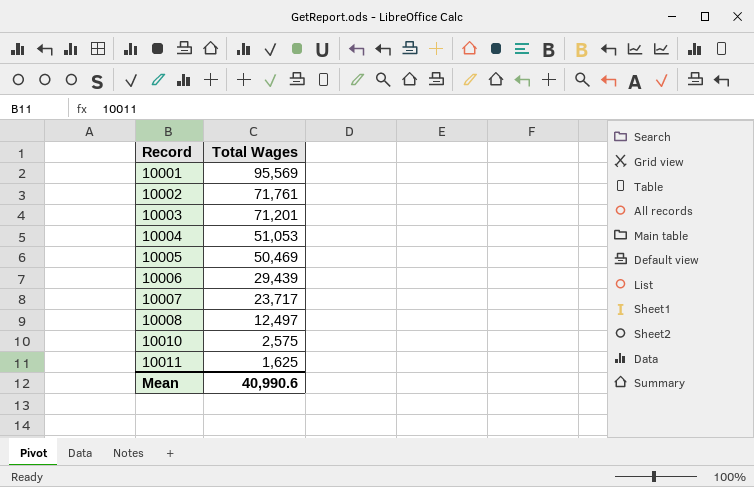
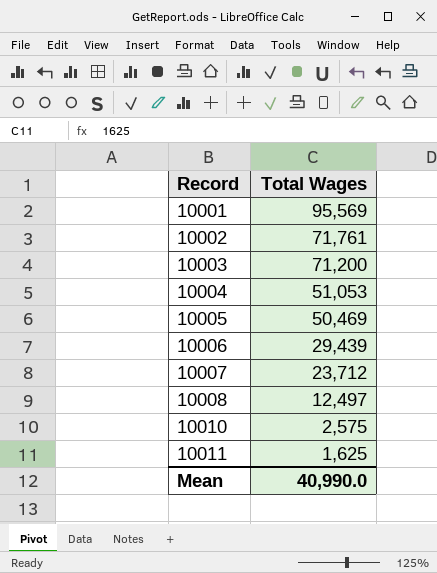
10003 | Total Wages: 71,201 -> 71,200
10007 | Total Wages: 23,717 -> 23,712
Mean | Total Wages: 40,990.6 -> 40,990.0

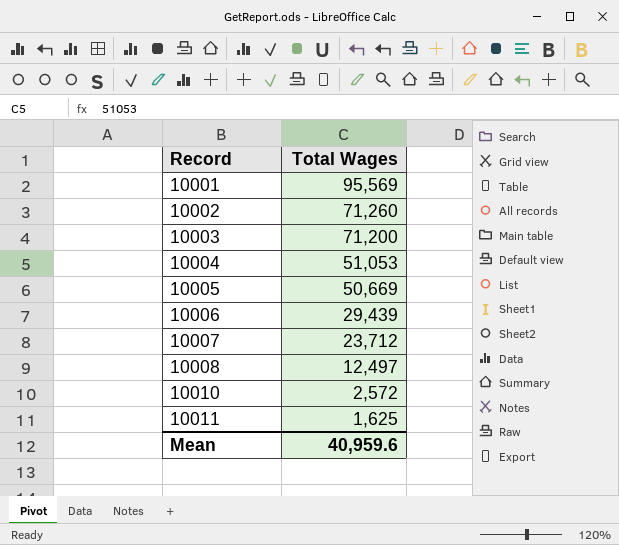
10002 | Total Wages: 71,761 -> 71,260
10005 | Total Wages: 50,469 -> 50,669
10010 | Total Wages: 2,575 -> 2,572
Mean | Total Wages: 40,990.0 -> 40,959.6

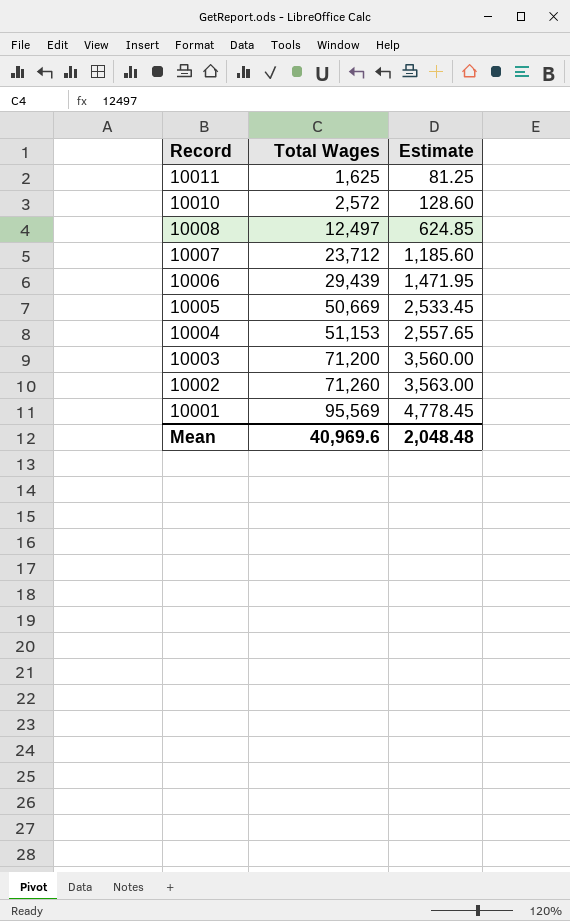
row order: Record ascending -> Record descending
column Estimate | formula: none -> [Total Wages] * 0.05
10004 | Total Wages: 51,053 -> 51,153
Mean | Total Wages: 40,959.6 -> 40,969.6

